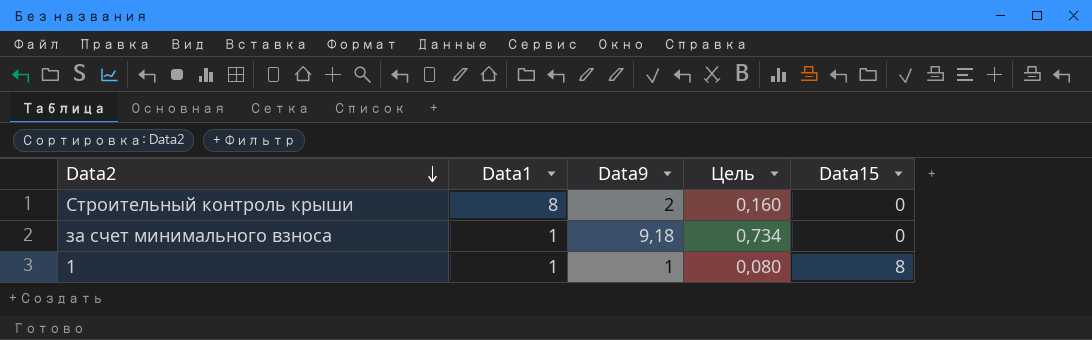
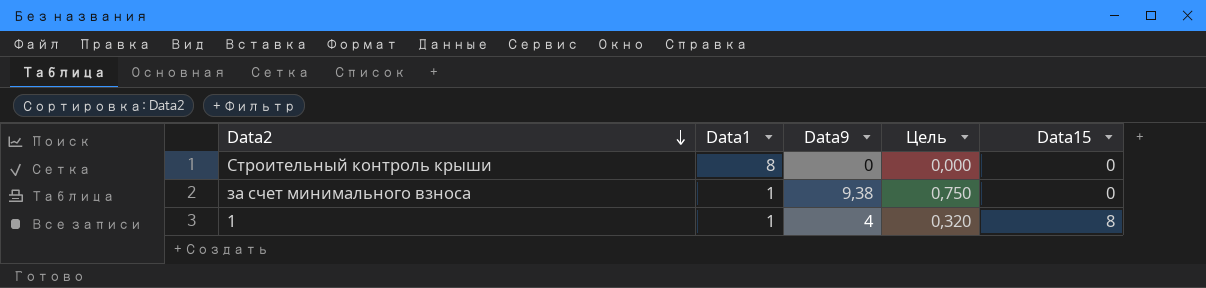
Строительный контроль крыши | Data9: 2 -> 0
Строительный контроль крыши | Цель: 0,160 -> 0,000
за счет минимального взноса | Data9: 9,18 -> 9,38
за счет минимального взноса | Цель: 0,734 -> 0,750
1 | Data9: 1 -> 4
1 | Цель: 0,080 -> 0,320

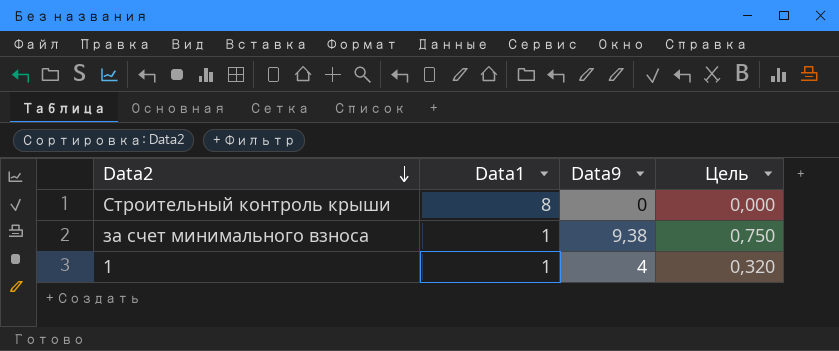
column Data15 | position: 5 -> none

